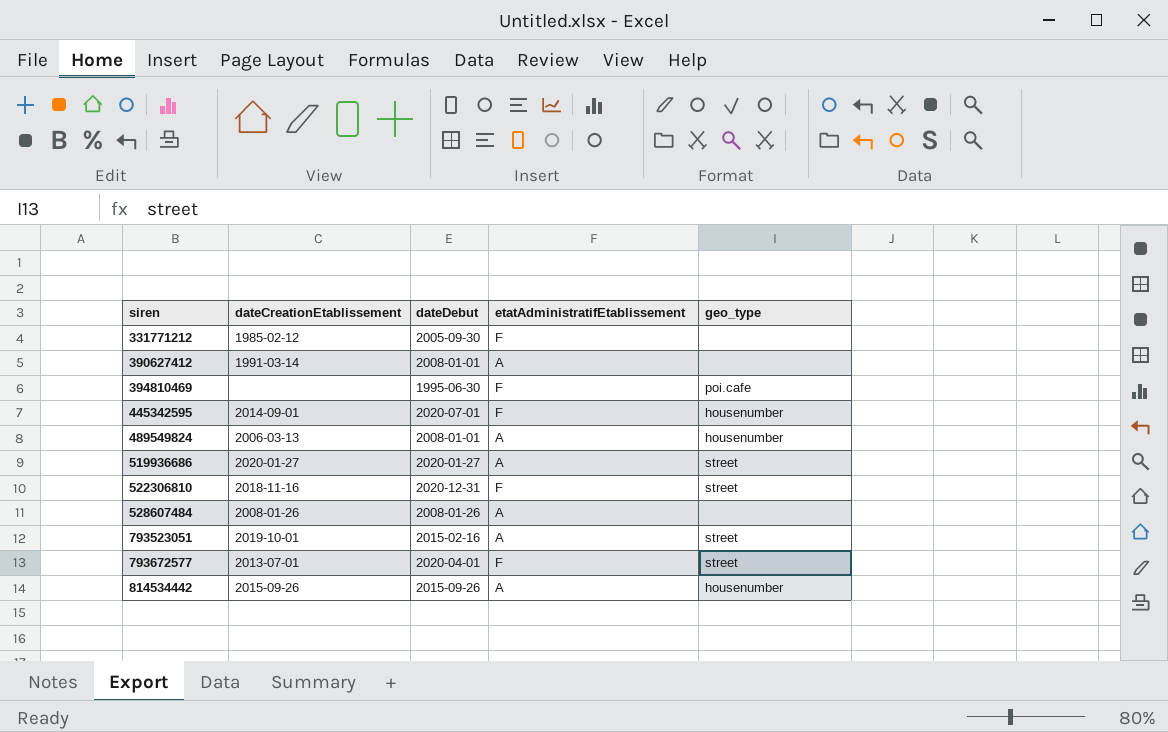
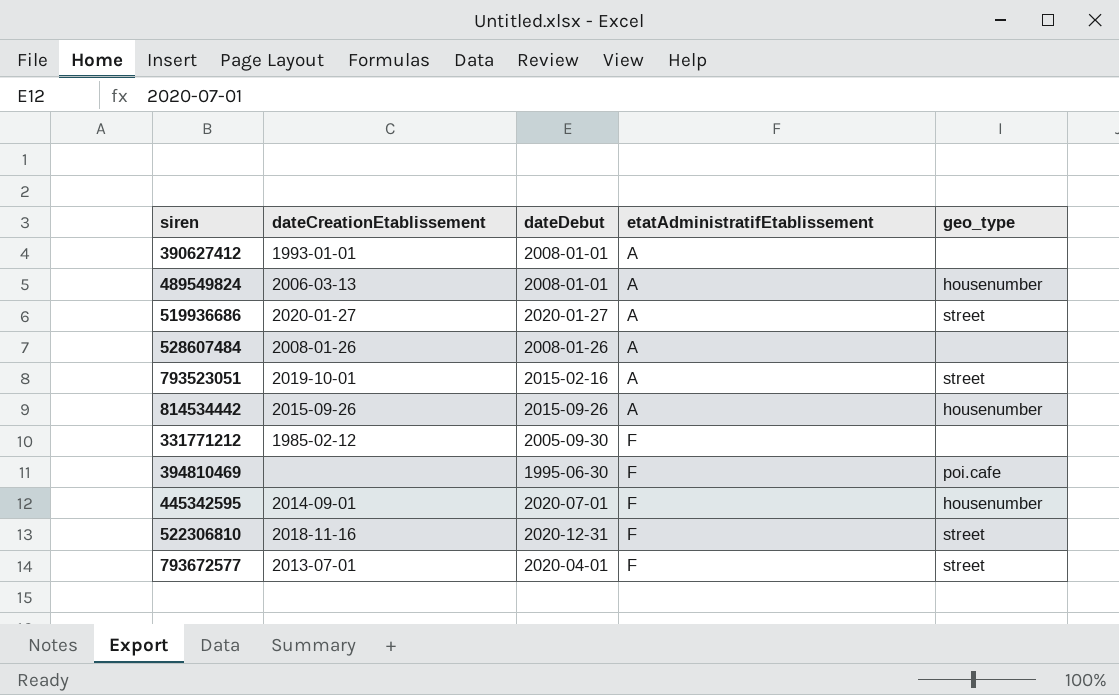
row order: siren ascending -> etatAdministratifEtablissement ascending
390627412 | dateCreationEtablissement: 1991-03-14 -> 1993-01-01

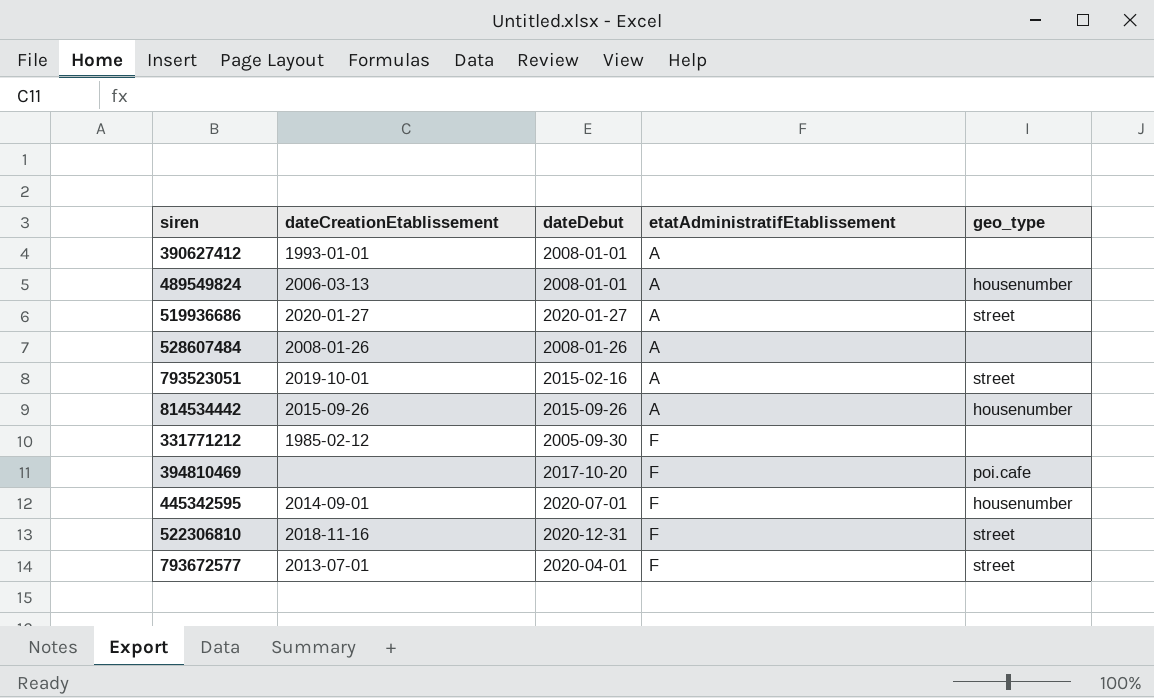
394810469 | dateDebut: 1995-06-30 -> 2017-10-20

